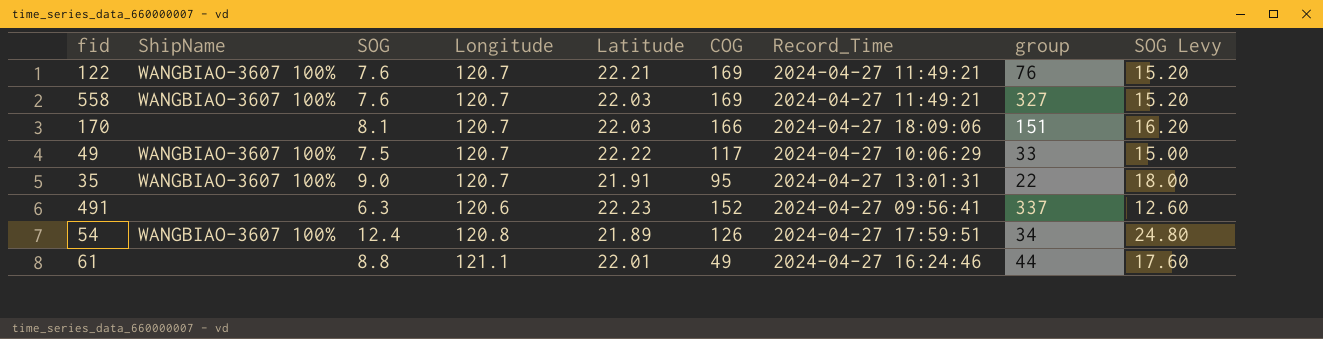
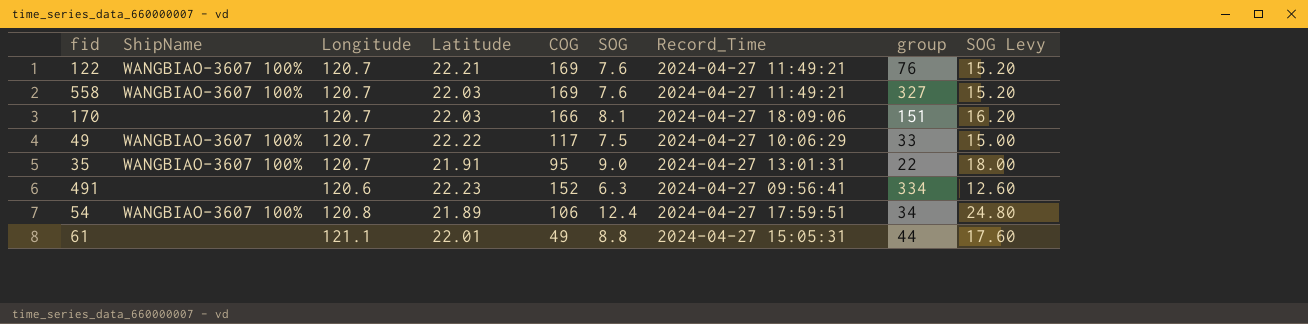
column SOG | position: 3 -> 6
491 | group: 337 -> 334
54 | COG: 126 -> 106
61 | Record_Time: 2024-04-27 16:24:46 -> 2024-04-27 15:05:31

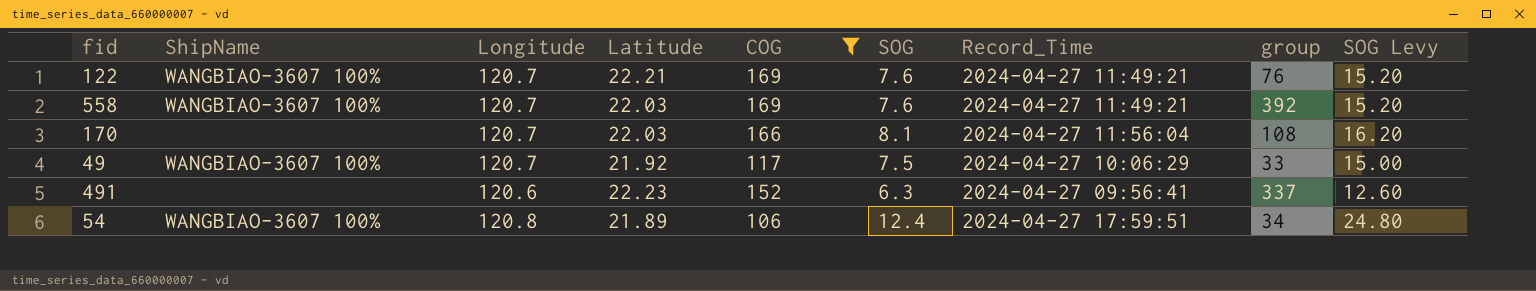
filter: none -> COG >= 106
558 | group: 327 -> 392
170 | Record_Time: 2024-04-27 18:09:06 -> 2024-04-27 11:56:04
170 | group: 151 -> 108
49 | Latitude: 22.22 -> 21.92
491 | group: 334 -> 337

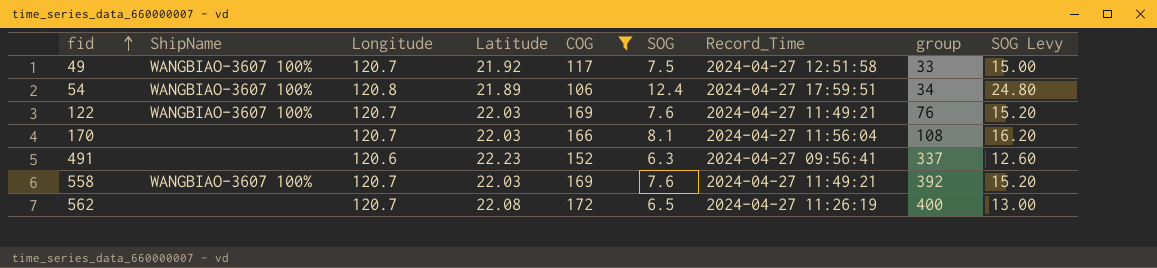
row order: none -> fid ascending
49 | Record_Time: 2024-04-27 10:06:29 -> 2024-04-27 12:51:58
122 | Latitude: 22.21 -> 22.03
row 562: none -> none | 120.7 | 22.08 | 172 | 6.5 | 2024-04-27 11:26:19 | 400 | 13.00

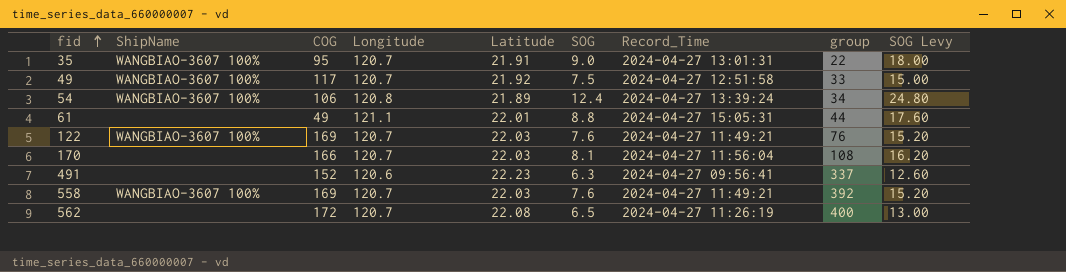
filter: COG >= 106 -> none
column COG | position: 5 -> 3
54 | Record_Time: 2024-04-27 17:59:51 -> 2024-04-27 13:39:24

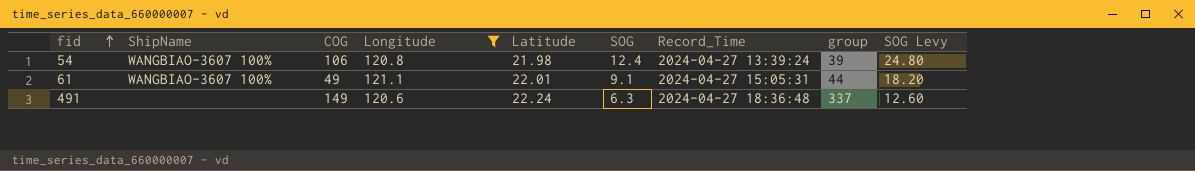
filter: none -> Longitude != 120.7
54 | Latitude: 21.89 -> 21.98
54 | group: 34 -> 39
61 | ShipName: none -> WANGBIAO-3607 100%
61 | SOG: 8.8 -> 9.1
61 | SOG Levy: 17.60 -> 18.20
491 | COG: 152 -> 149
491 | Latitude: 22.23 -> 22.24
491 | Record_Time: 2024-04-27 09:56:41 -> 2024-04-27 18:36:48

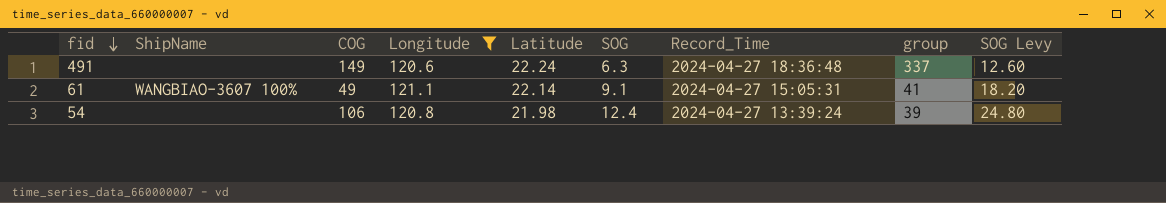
row order: fid ascending -> fid descending
61 | Latitude: 22.01 -> 22.14
61 | group: 44 -> 41
54 | ShipName: WANGBIAO-3607 100% -> none

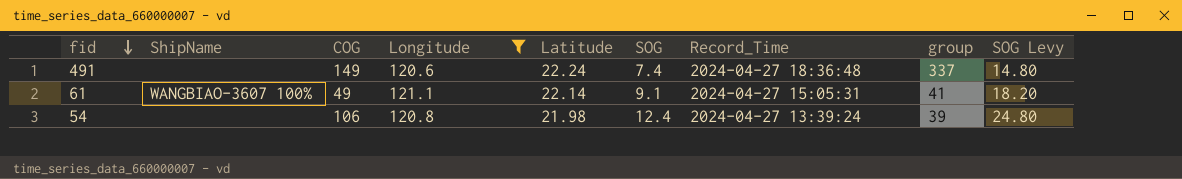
491 | SOG: 6.3 -> 7.4
491 | SOG Levy: 12.60 -> 14.80

